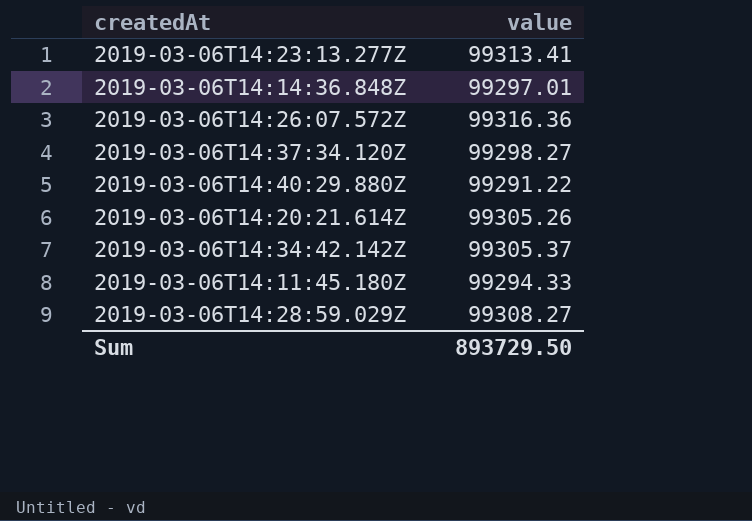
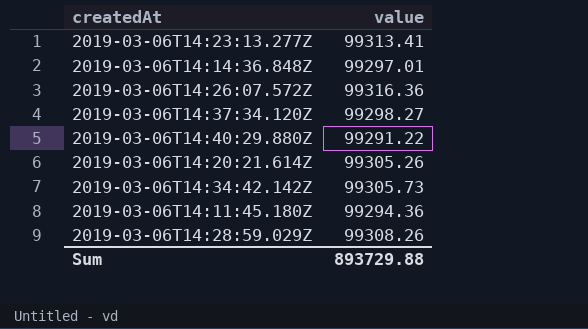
2019-03-06T14:34:42.142Z | value: 99305.37 -> 99305.73
2019-03-06T14:11:45.180Z | value: 99294.33 -> 99294.36
2019-03-06T14:28:59.029Z | value: 99308.27 -> 99308.26
Sum | value: 893729.50 -> 893729.88

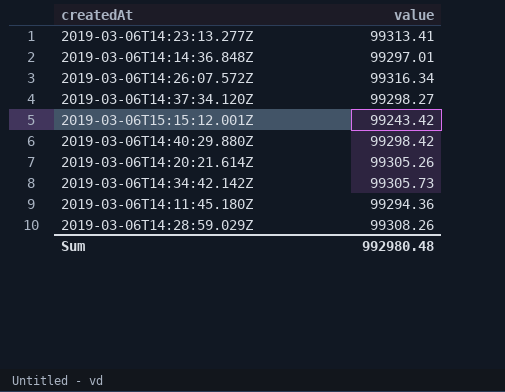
2019-03-06T14:26:07.572Z | value: 99316.36 -> 99316.34
row 2019-03-06T15:15:12.001Z: none -> 99243.42
2019-03-06T14:40:29.880Z | value: 99291.22 -> 99298.42
Sum | value: 893729.88 -> 992980.48

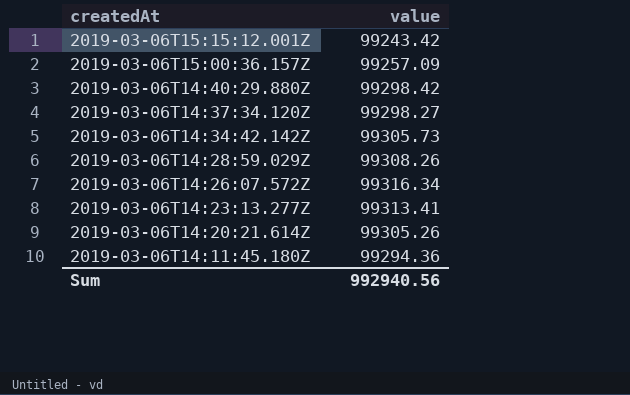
row order: none -> createdAt descending
row 2019-03-06T14:14:36.848Z: 99297.01 -> none
row 2019-03-06T15:00:36.157Z: none -> 99257.09
Sum | value: 992980.48 -> 992940.56

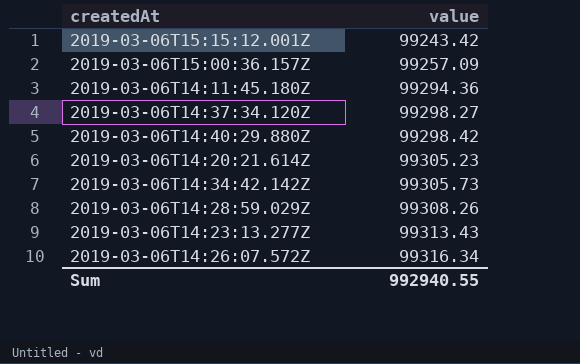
row order: createdAt descending -> value ascending
2019-03-06T14:20:21.614Z | value: 99305.26 -> 99305.23
2019-03-06T14:23:13.277Z | value: 99313.41 -> 99313.43
Sum | value: 992940.56 -> 992940.55

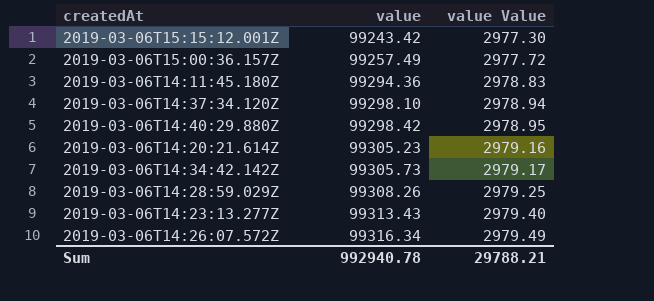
column value Value | formula: none -> [value] * 0.03
2019-03-06T15:00:36.157Z | value: 99257.09 -> 99257.49
2019-03-06T14:37:34.120Z | value: 99298.27 -> 99298.10
Sum | value: 992940.55 -> 992940.78

